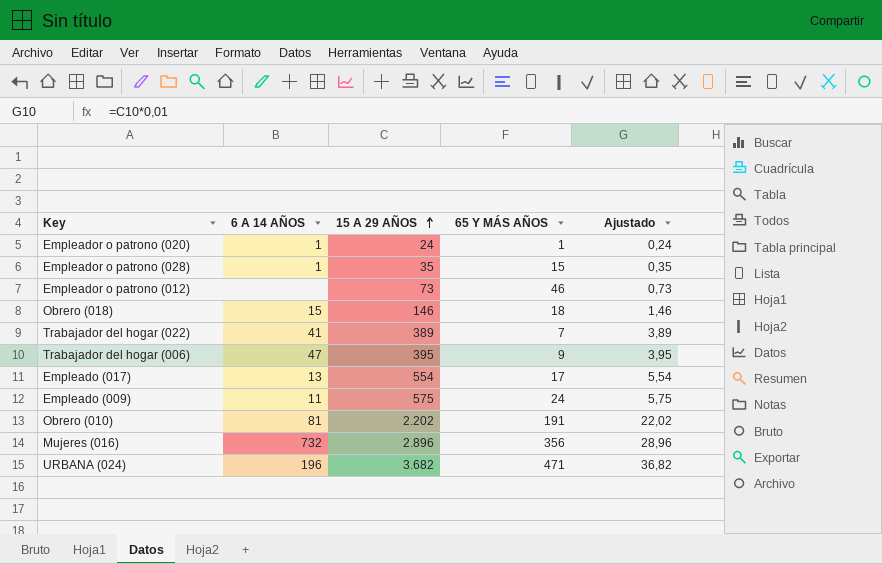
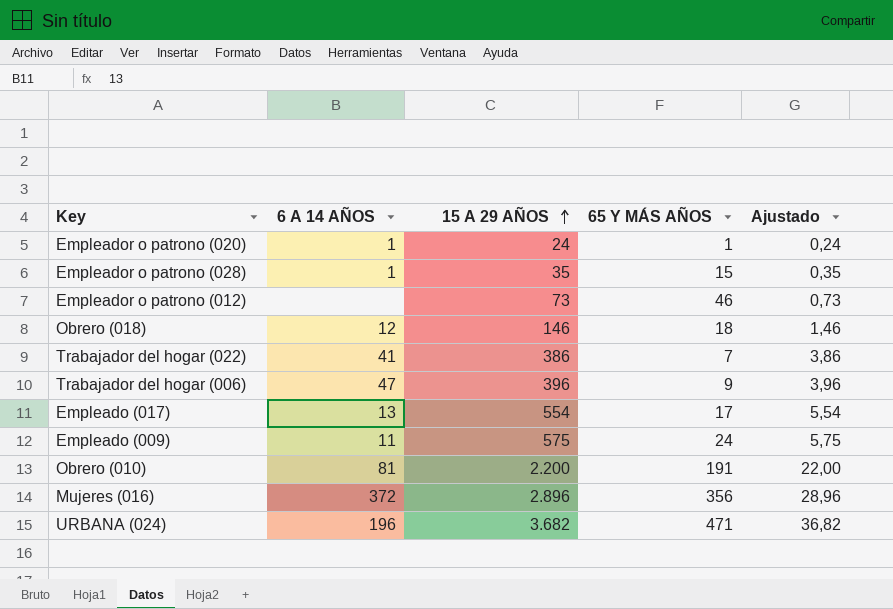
Obrero (018) | 6 A 14 AÑOS: 15 -> 12
Trabajador del hogar (022) | 15 A 29 AÑOS: 389 -> 386
Trabajador del hogar (022) | Ajustado: 3,89 -> 3,86
Trabajador del hogar (006) | 15 A 29 AÑOS: 395 -> 396
Trabajador del hogar (006) | Ajustado: 3,95 -> 3,96
Obrero (010) | 15 A 29 AÑOS: 2.202 -> 2.200
Obrero (010) | Ajustado: 22,02 -> 22,00
Mujeres (016) | 6 A 14 AÑOS: 732 -> 372

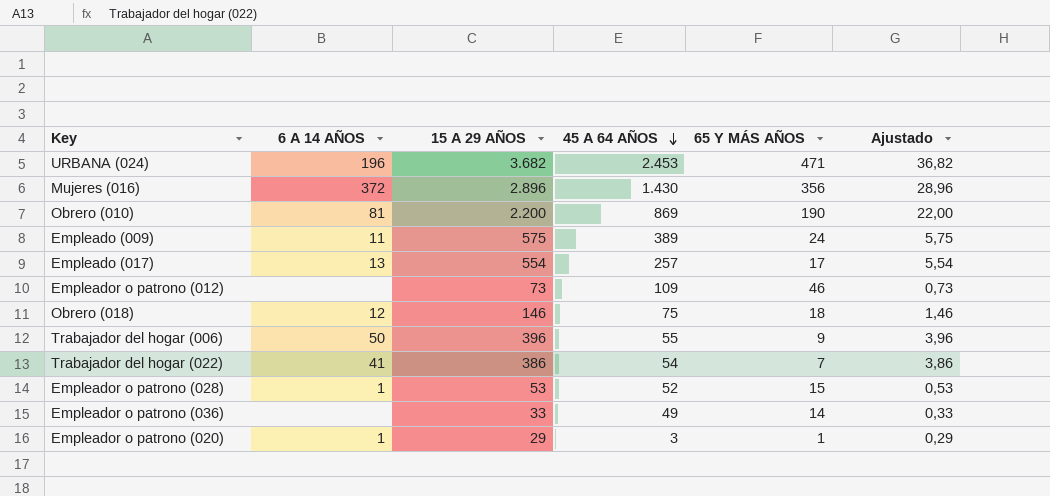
row order: 15 A 29 AÑOS ascending -> 45 A 64 AÑOS descending
column 45 A 64 AÑOS | position: none -> 4
Obrero (010) | 65 Y MÁS AÑOS: 191 -> 190
Trabajador del hogar (006) | 6 A 14 AÑOS: 47 -> 50
Empleador o patrono (028) | 15 A 29 AÑOS: 35 -> 53
Empleador o patrono (028) | Ajustado: 0,35 -> 0,53
row Empleador o patrono (036): none -> none | 33 | 49 | 14 | 0,33
Empleador o patrono (020) | 15 A 29 AÑOS: 24 -> 29
Empleador o patrono (020) | Ajustado: 0,24 -> 0,29

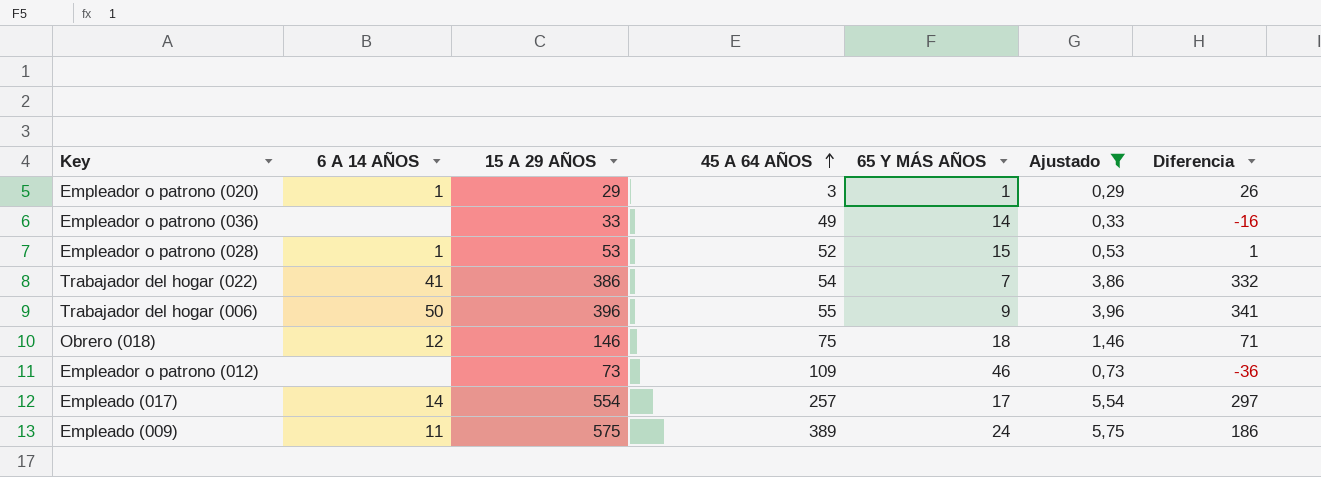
filter: none -> Ajustado <= 5,75
row order: 45 A 64 AÑOS descending -> 45 A 64 AÑOS ascending
column Diferencia | formula: none -> [15 A 29 AÑOS] - [45 A 64 AÑOS]
Empleado (017) | 6 A 14 AÑOS: 13 -> 14

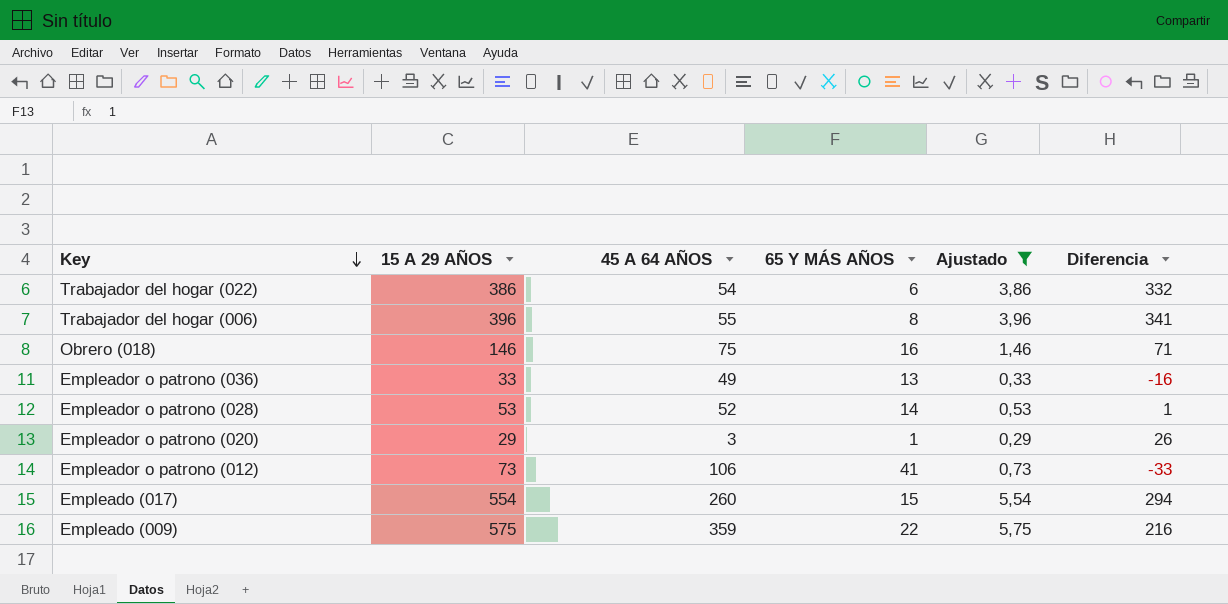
row order: 45 A 64 AÑOS ascending -> Key descending
column 6 A 14 AÑOS | position: 2 -> none
Trabajador del hogar (022) | 65 Y MÁS AÑOS: 7 -> 6
Trabajador del hogar (006) | 65 Y MÁS AÑOS: 9 -> 8
Obrero (018) | 65 Y MÁS AÑOS: 18 -> 16
Empleador o patrono (036) | 65 Y MÁS AÑOS: 14 -> 13
Empleador o patrono (028) | 65 Y MÁS AÑOS: 15 -> 14
Empleador o patrono (012) | 45 A 64 AÑOS: 109 -> 106
Empleador o patrono (012) | 65 Y MÁS AÑOS: 46 -> 41
Empleador o patrono (012) | Diferencia: -36 -> -33
Empleado (017) | 45 A 64 AÑOS: 257 -> 260
Empleado (017) | 65 Y MÁS AÑOS: 17 -> 15
Empleado (017) | Diferencia: 297 -> 294
Empleado (009) | 45 A 64 AÑOS: 389 -> 359
Empleado (009) | 65 Y MÁS AÑOS: 24 -> 22
Empleado (009) | Diferencia: 186 -> 216

